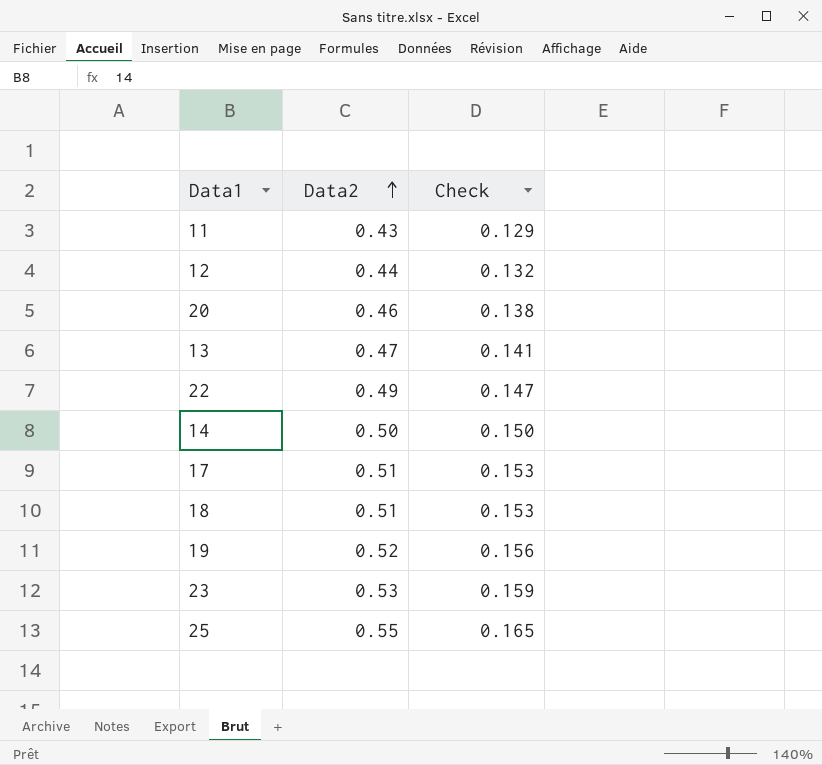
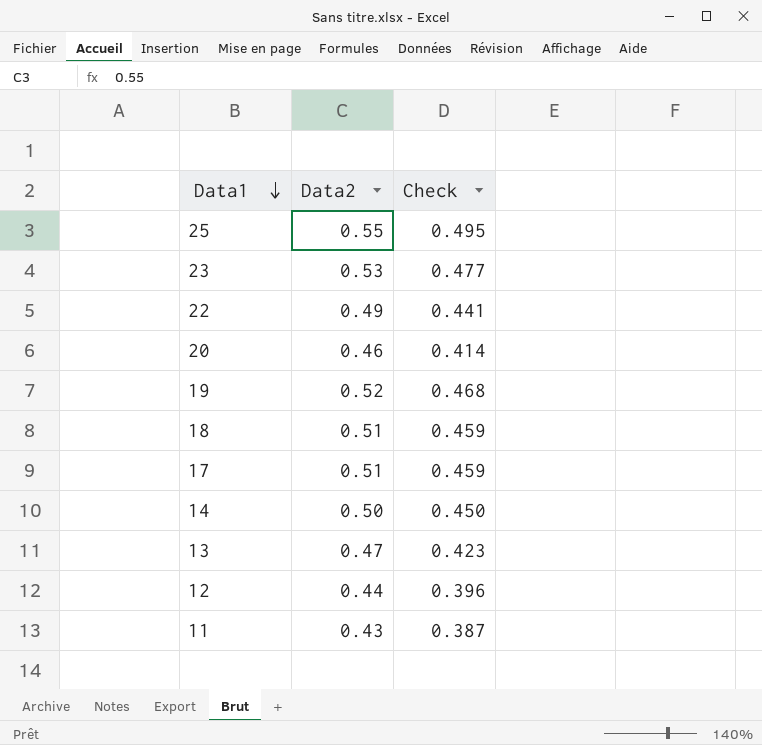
row order: Data2 ascending -> Data1 descending
column Check | formula: [Data2] * 0.3 -> [Data2] * 0.9

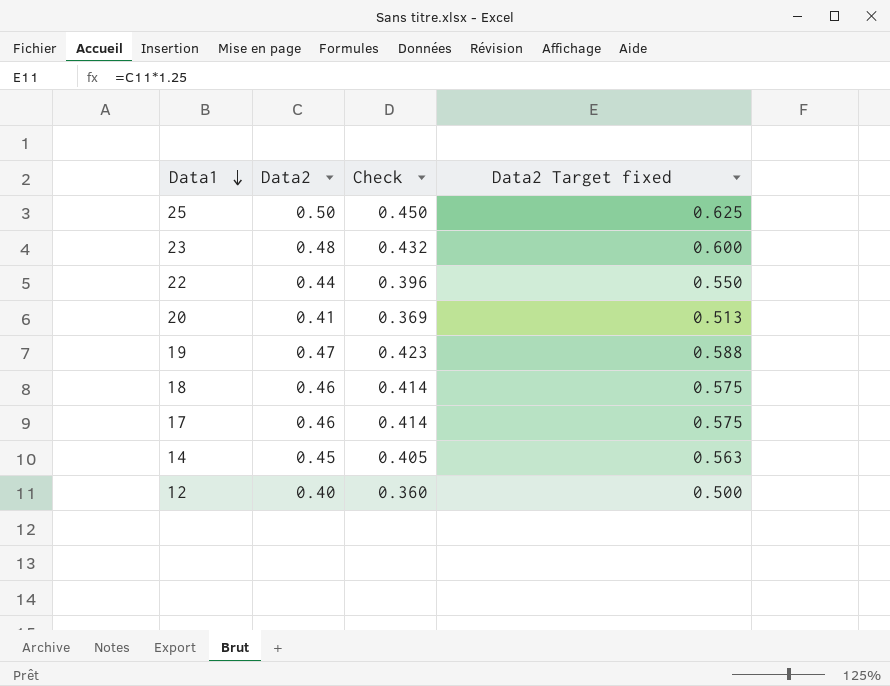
column Data2 Target fixed | formula: none -> [Data2] * 1.25
row 13: 0.47 | 0.423 -> none
row 11: 0.43 | 0.387 -> none
25 | Data2: 0.55 -> 0.50
25 | Check: 0.495 -> 0.450
23 | Data2: 0.53 -> 0.48
23 | Check: 0.477 -> 0.432
22 | Data2: 0.49 -> 0.44
22 | Check: 0.441 -> 0.396
20 | Data2: 0.46 -> 0.41
20 | Check: 0.414 -> 0.369
19 | Data2: 0.52 -> 0.47
19 | Check: 0.468 -> 0.423
18 | Data2: 0.51 -> 0.46
18 | Check: 0.459 -> 0.414
17 | Data2: 0.51 -> 0.46
17 | Check: 0.459 -> 0.414
14 | Data2: 0.50 -> 0.45
14 | Check: 0.450 -> 0.405
12 | Data2: 0.44 -> 0.40
12 | Check: 0.396 -> 0.360

